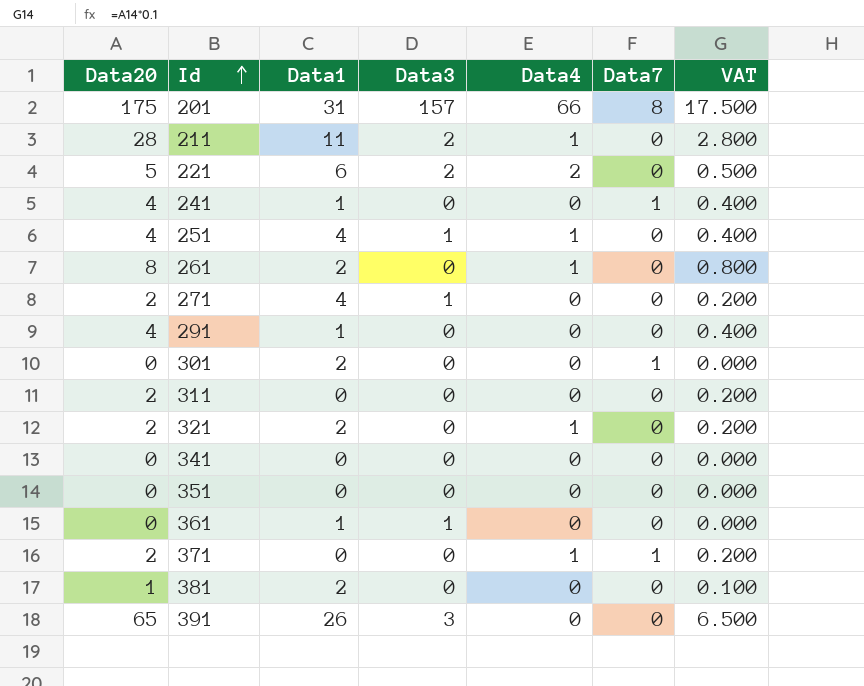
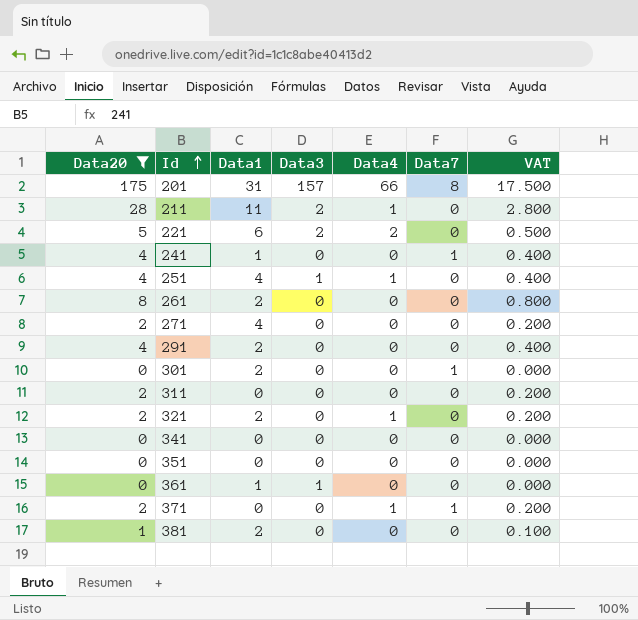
filter: none -> Data20 != 65
261 | Data4: 1 -> 0
271 | Data3: 1 -> 0
291 | Data1: 1 -> 2

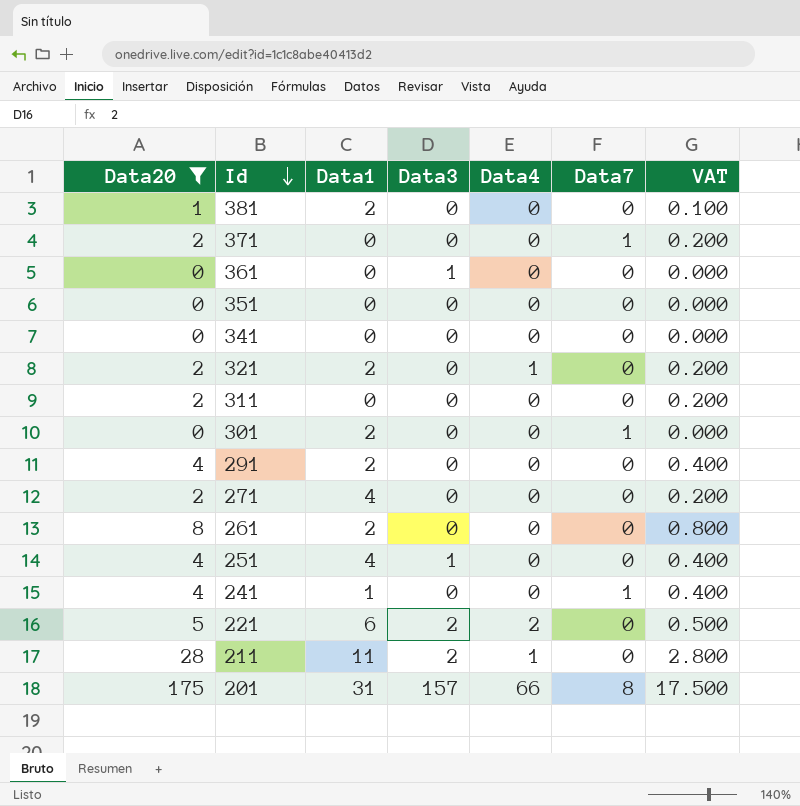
row order: Id ascending -> Id descending
371 | Data4: 1 -> 0
361 | Data1: 1 -> 0
251 | Data4: 1 -> 0

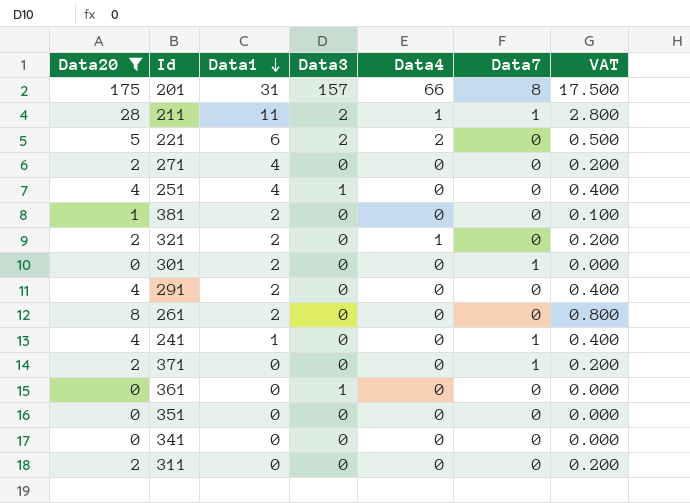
row order: Id descending -> Data1 descending
211 | Data7: 0 -> 1

